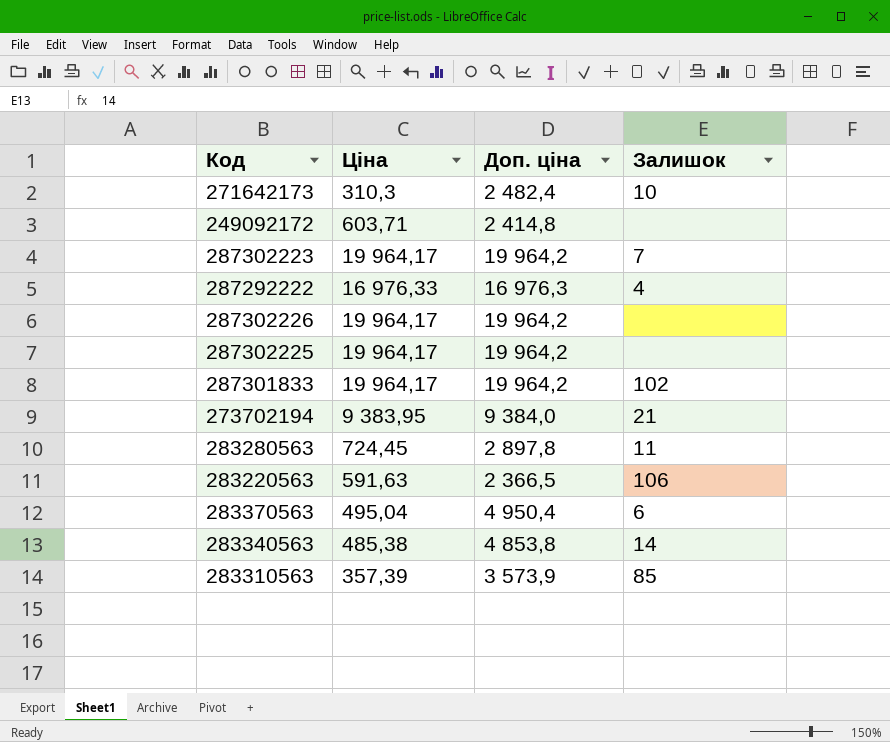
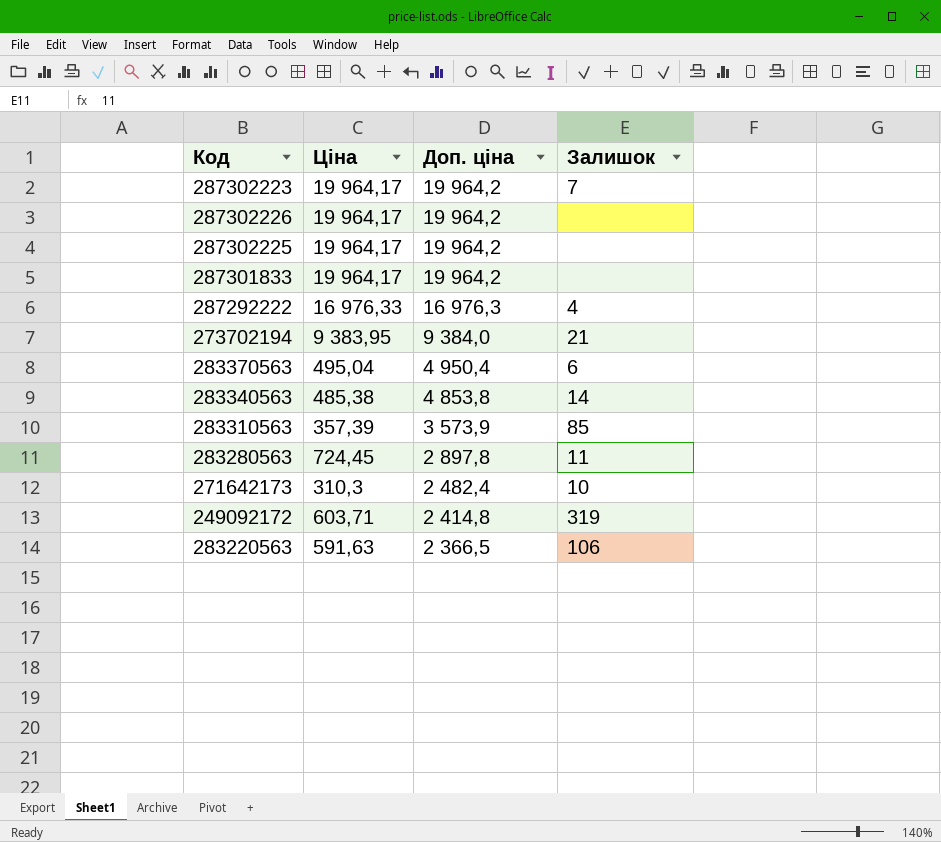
row order: none -> Доп. ціна descending
287301833 | Залишок: 102 -> none
249092172 | Залишок: none -> 319

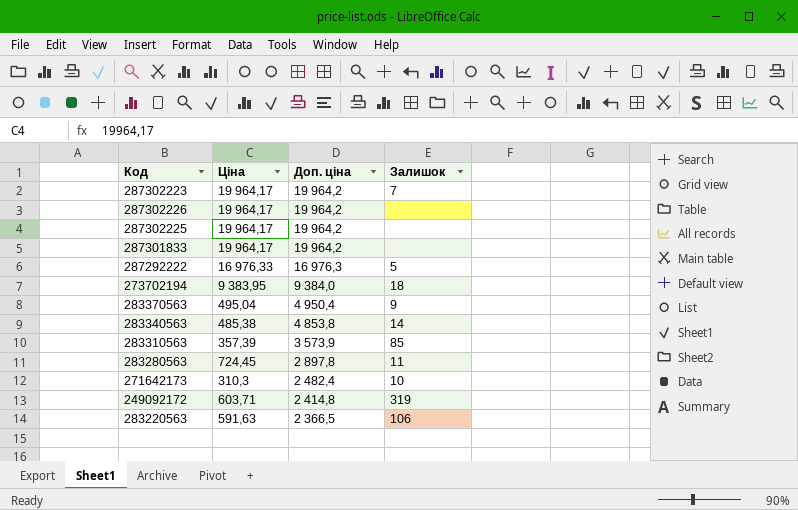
287292222 | Залишок: 4 -> 5
273702194 | Залишок: 21 -> 18
283370563 | Залишок: 6 -> 9

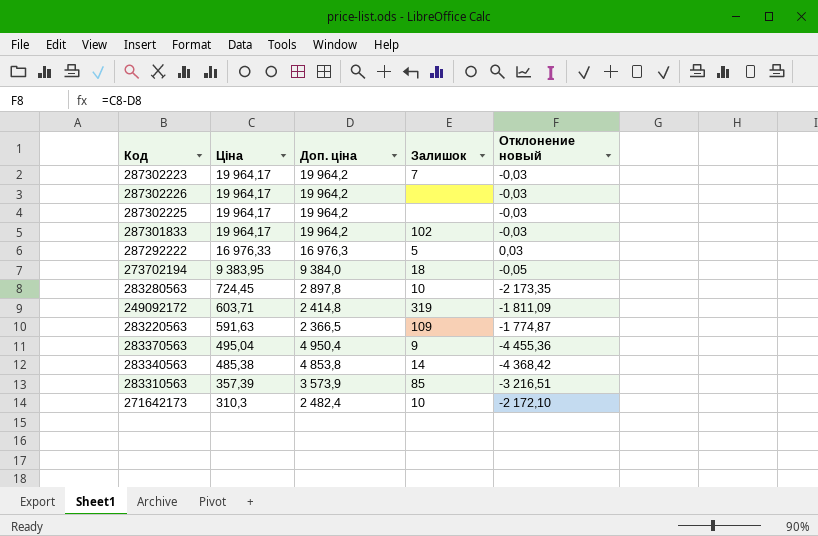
row order: Доп. ціна descending -> Ціна descending
column Отклонение новый | formula: none -> [Ціна] - [Доп. ціна]
287301833 | Залишок: none -> 102
283280563 | Залишок: 11 -> 10
283220563 | Залишок: 106 -> 109

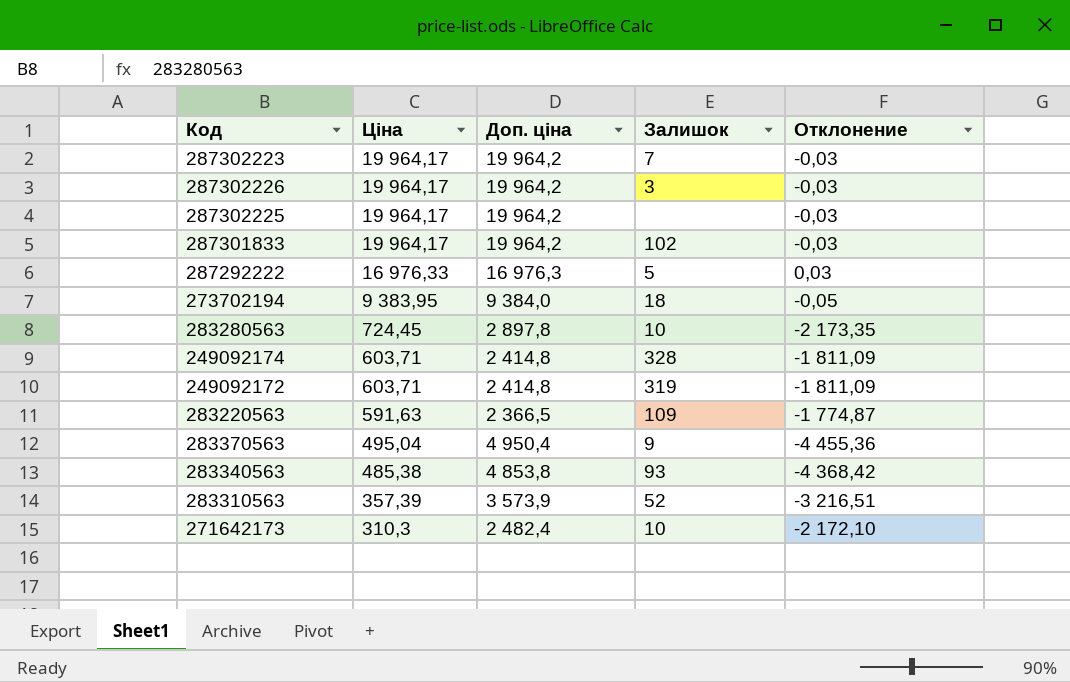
column name: Отклонение новый -> Отклонение
287302226 | Залишок: none -> 3
row 249092174: none -> 603,71 | 2 414,8 | 328 | -1 811,09
283340563 | Залишок: 14 -> 93
283310563 | Залишок: 85 -> 52

